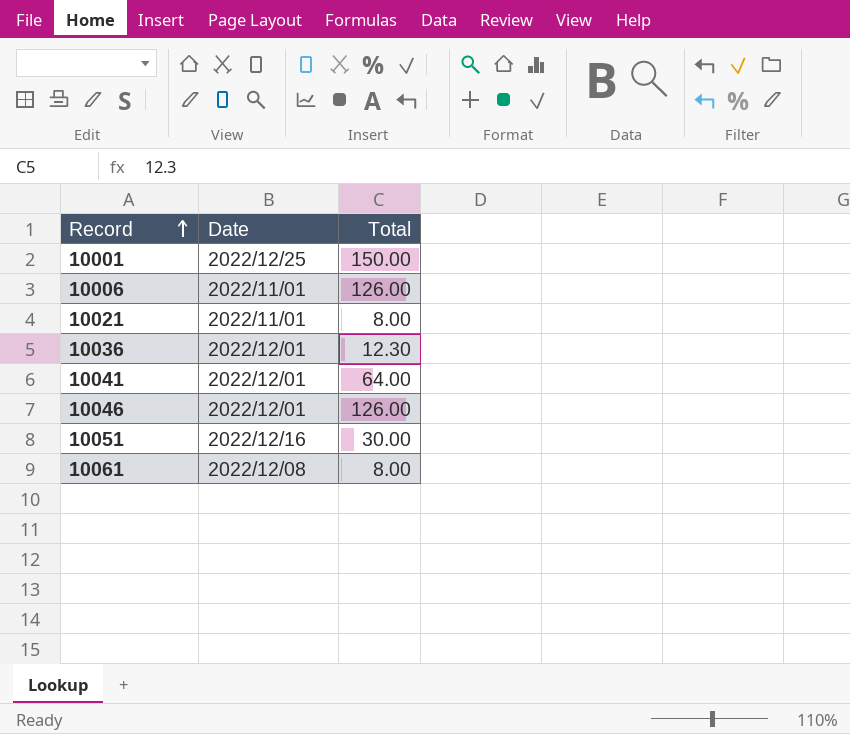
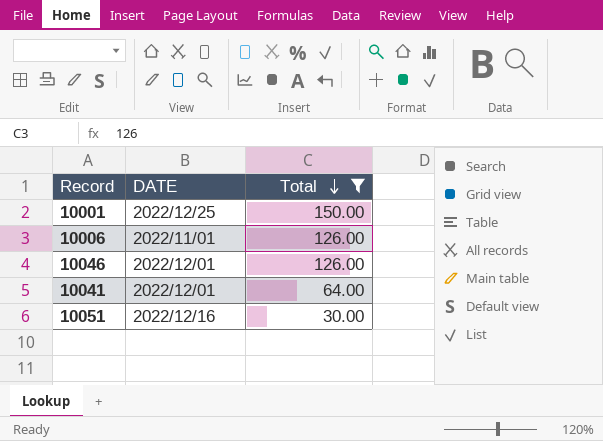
filter: none -> Total >= 30.00
row order: Record ascending -> Total descending
column name: Date -> DATE

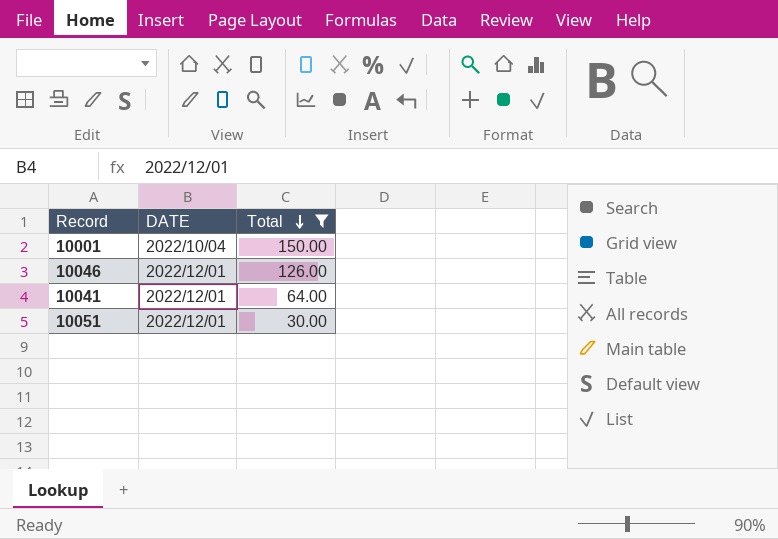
row 10006: 2022/11/01 | 126.00 -> none
10001 | DATE: 2022/12/25 -> 2022/10/04
10051 | DATE: 2022/12/16 -> 2022/12/01

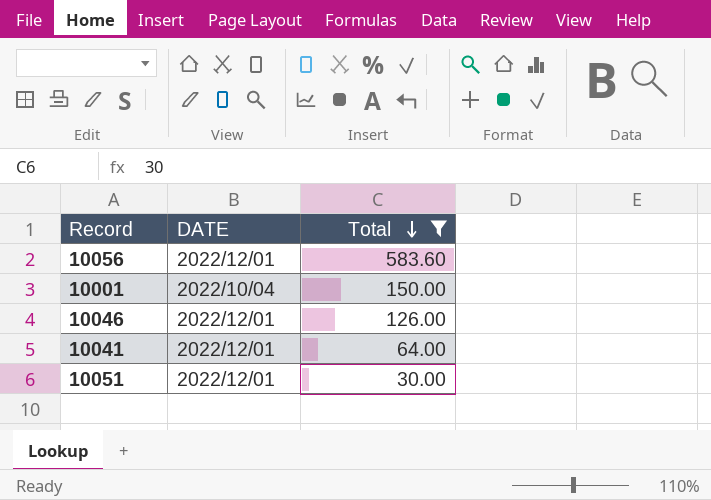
row 10056: none -> 2022/12/01 | 583.60

